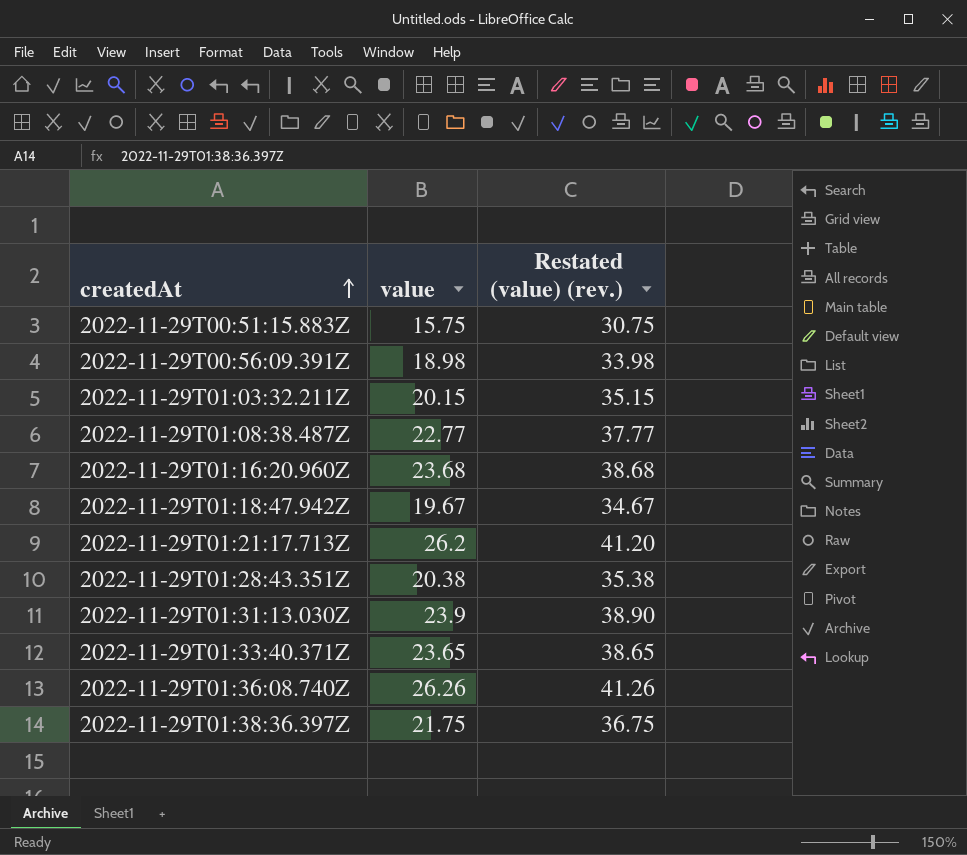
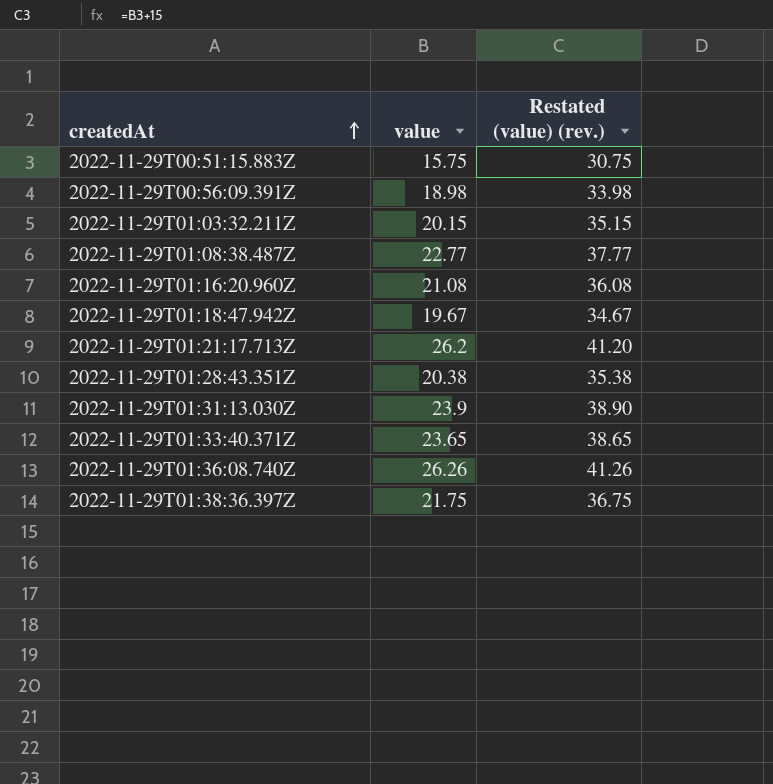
2022-11-29T01:16:20.960Z | value: 23.68 -> 21.08
2022-11-29T01:16:20.960Z | Restated (value) (rev.): 38.68 -> 36.08

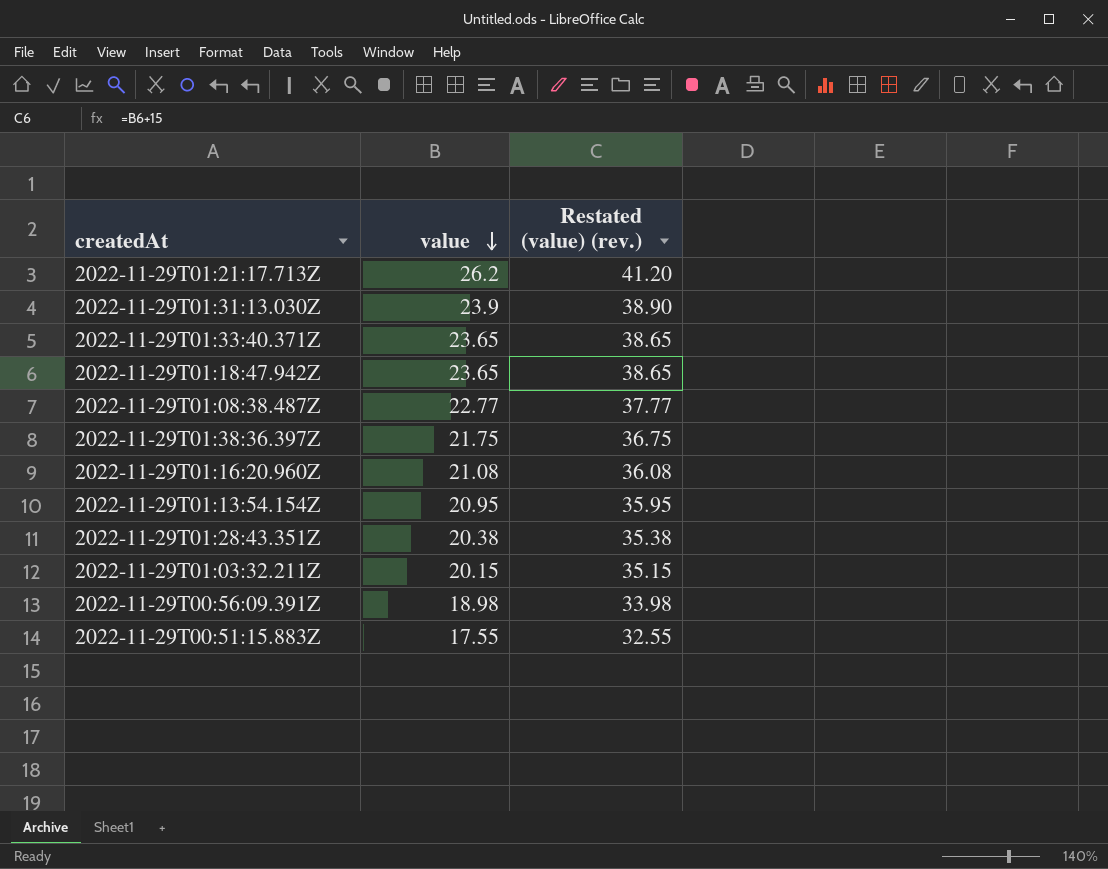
row order: createdAt ascending -> value descending
row 2022-11-29T01:36:08.740Z: 26.26 | 41.26 -> none
2022-11-29T01:18:47.942Z | value: 19.67 -> 23.65
2022-11-29T01:18:47.942Z | Restated (value) (rev.): 34.67 -> 38.65
row 2022-11-29T01:13:54.154Z: none -> 20.95 | 35.95
2022-11-29T00:51:15.883Z | value: 15.75 -> 17.55
2022-11-29T00:51:15.883Z | Restated (value) (rev.): 30.75 -> 32.55

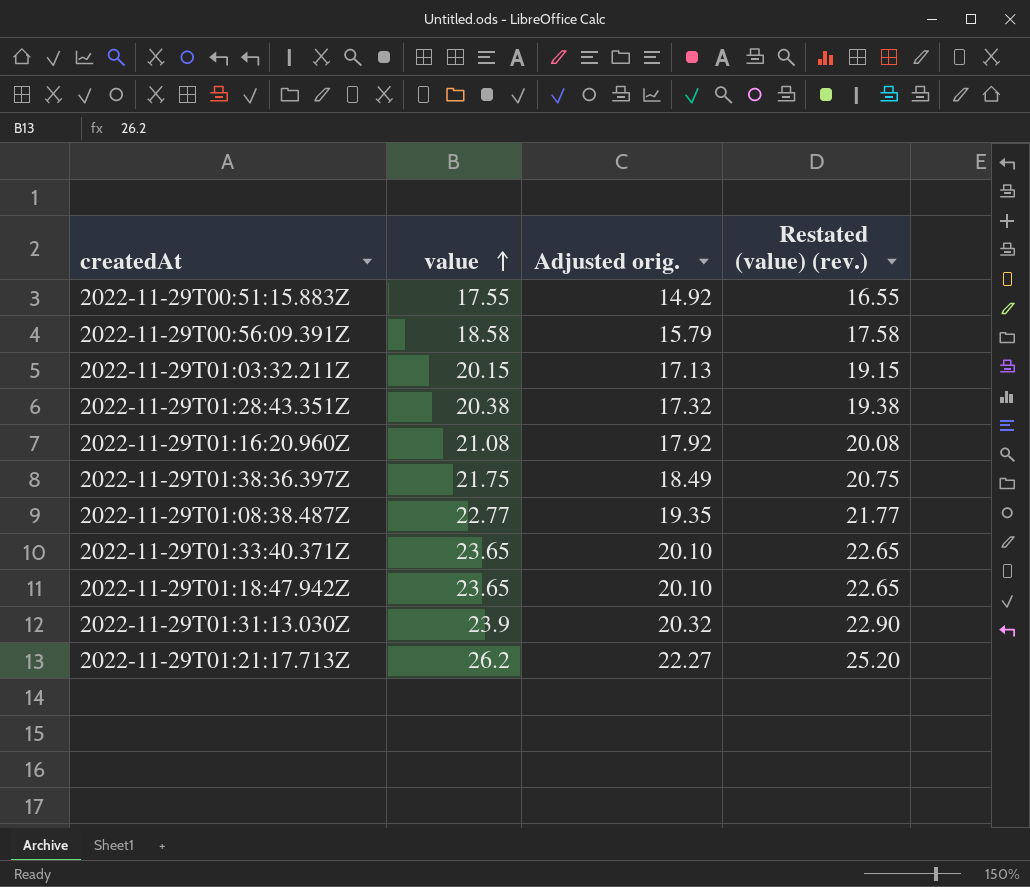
row order: value descending -> value ascending
column Adjusted orig. | formula: none -> [value] * 0.85
column Restated (value) (rev.) | formula: [value] + 15 -> [value] - 1
row 2022-11-29T01:13:54.154Z: 20.95 | 35.95 -> none
2022-11-29T00:56:09.391Z | value: 18.98 -> 18.58

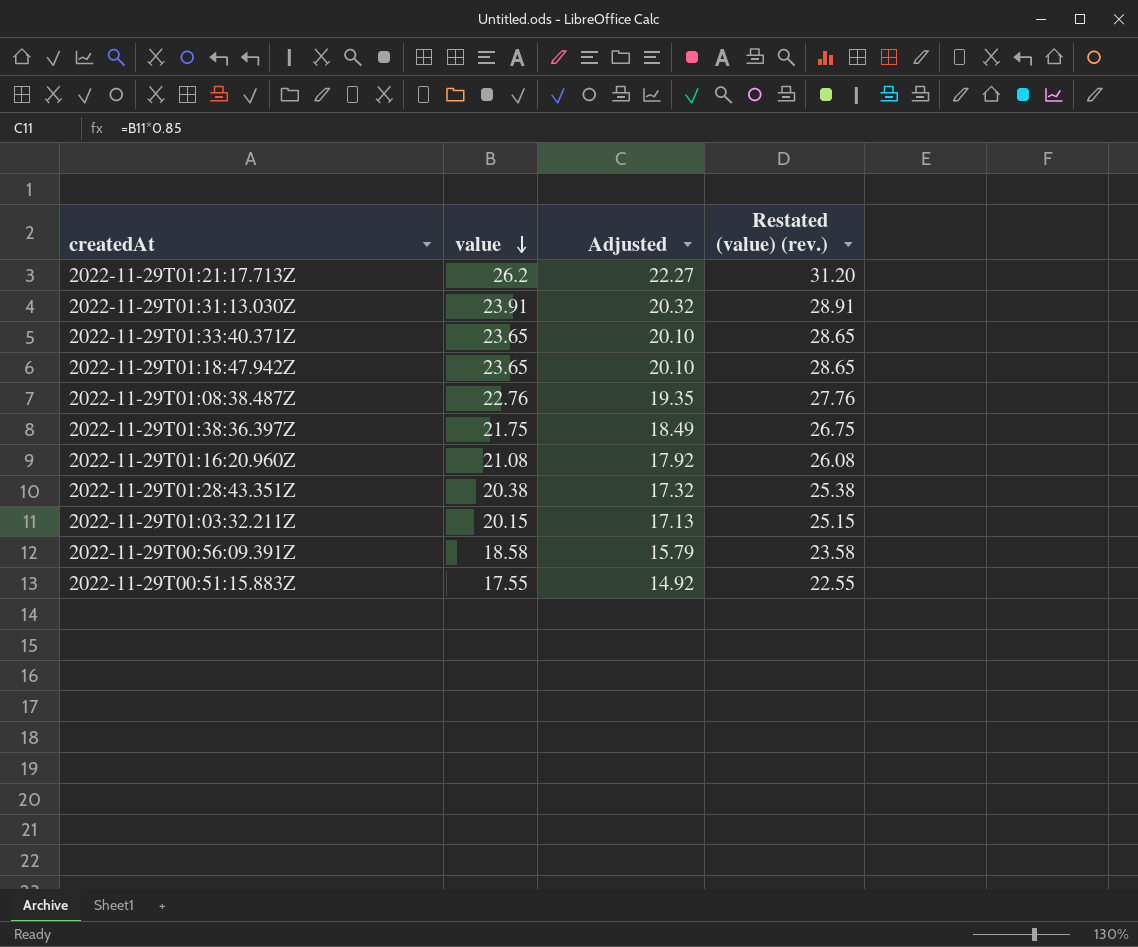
row order: value ascending -> value descending
column name: Adjusted orig. -> Adjusted
column Restated (value) (rev.) | formula: [value] - 1 -> [value] + 5
2022-11-29T01:31:13.030Z | value: 23.9 -> 23.91
2022-11-29T01:08:38.487Z | value: 22.77 -> 22.76

